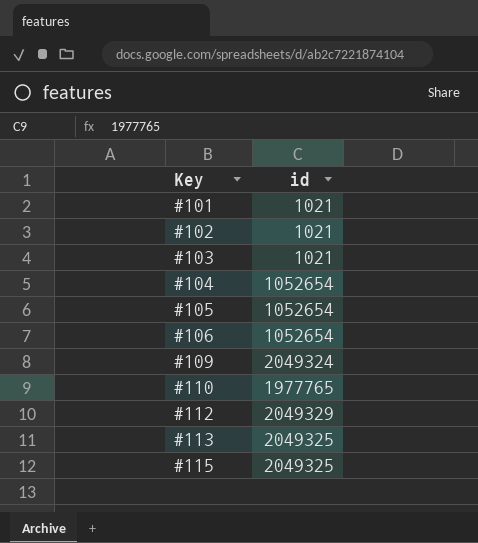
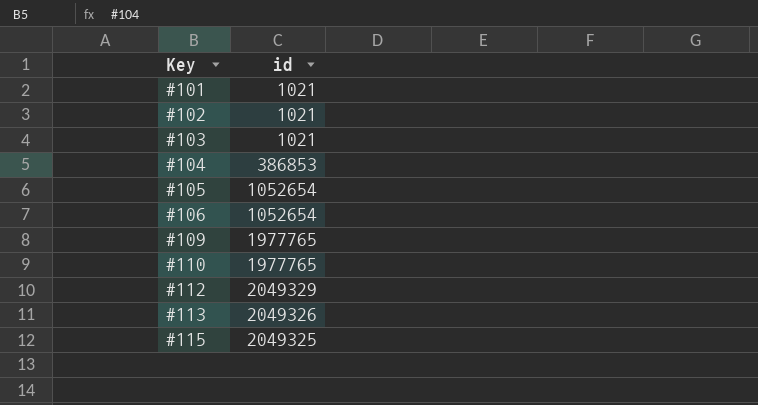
#104 | id: 1052654 -> 386853
#109 | id: 2049324 -> 1977765
#113 | id: 2049325 -> 2049326

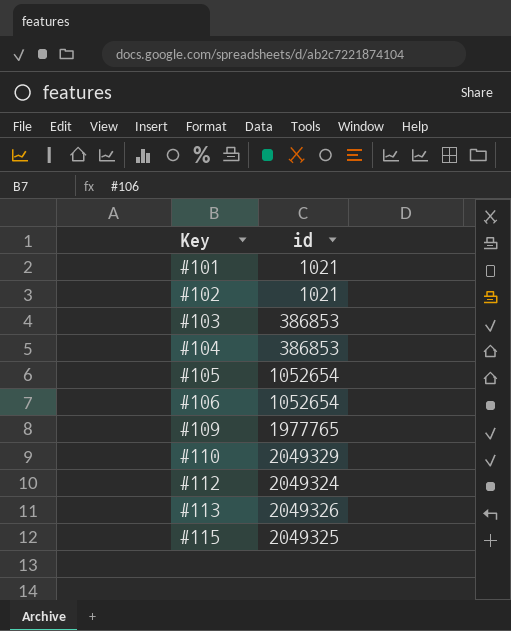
#103 | id: 1021 -> 386853
#110 | id: 1977765 -> 2049329
#112 | id: 2049329 -> 2049324

